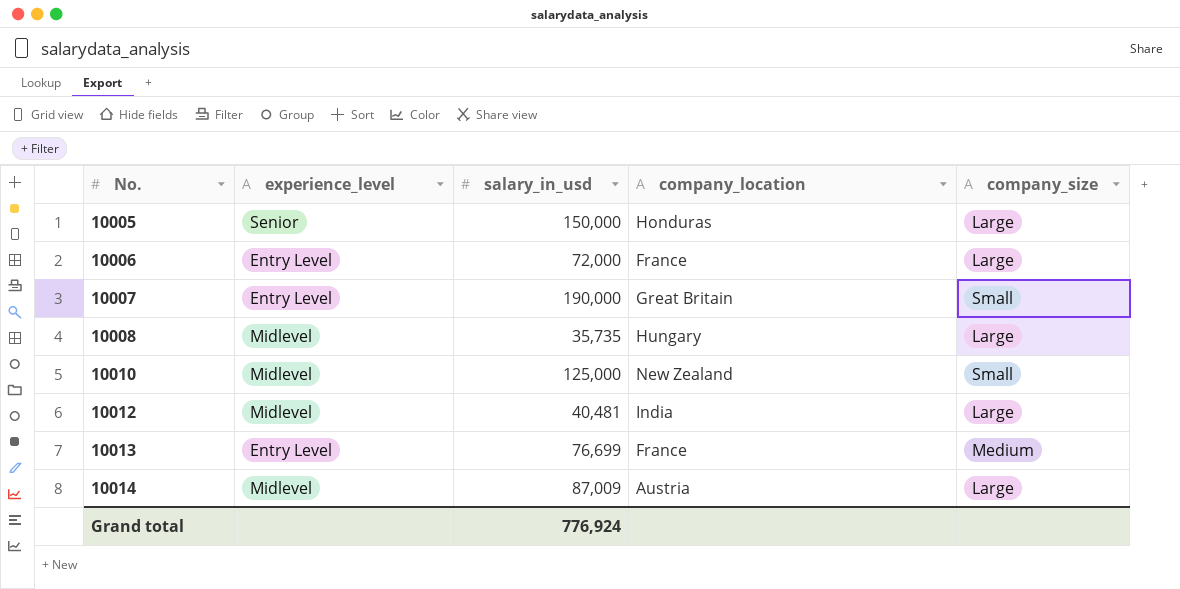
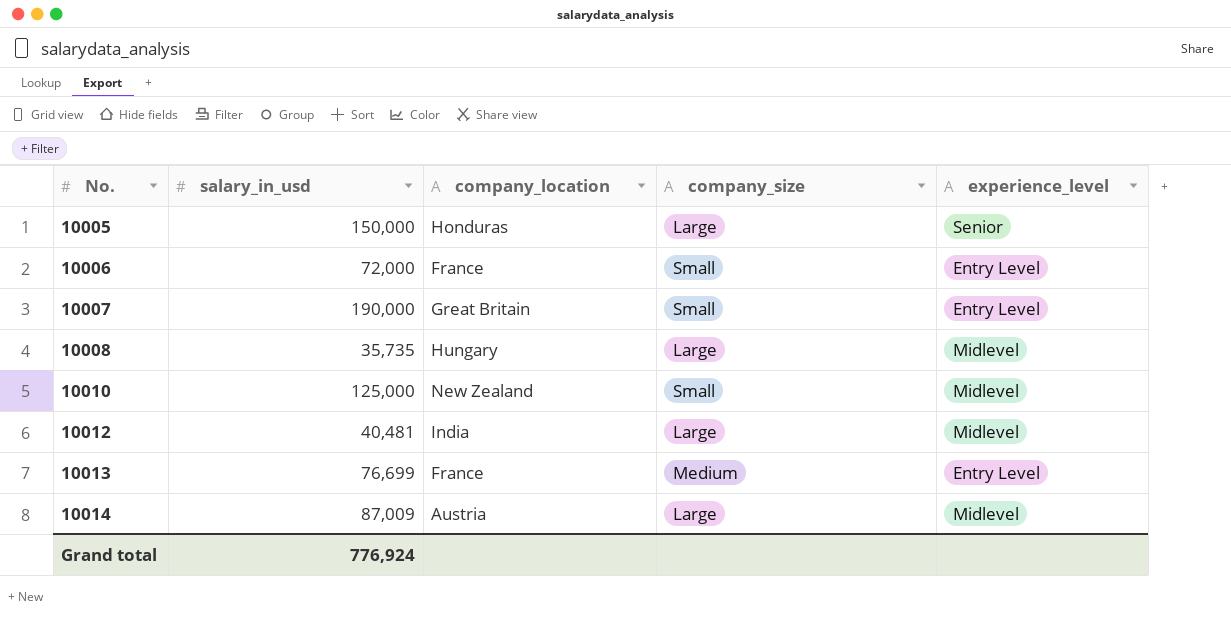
column experience_level | position: 2 -> 5
10006 | company_size: Large -> Small

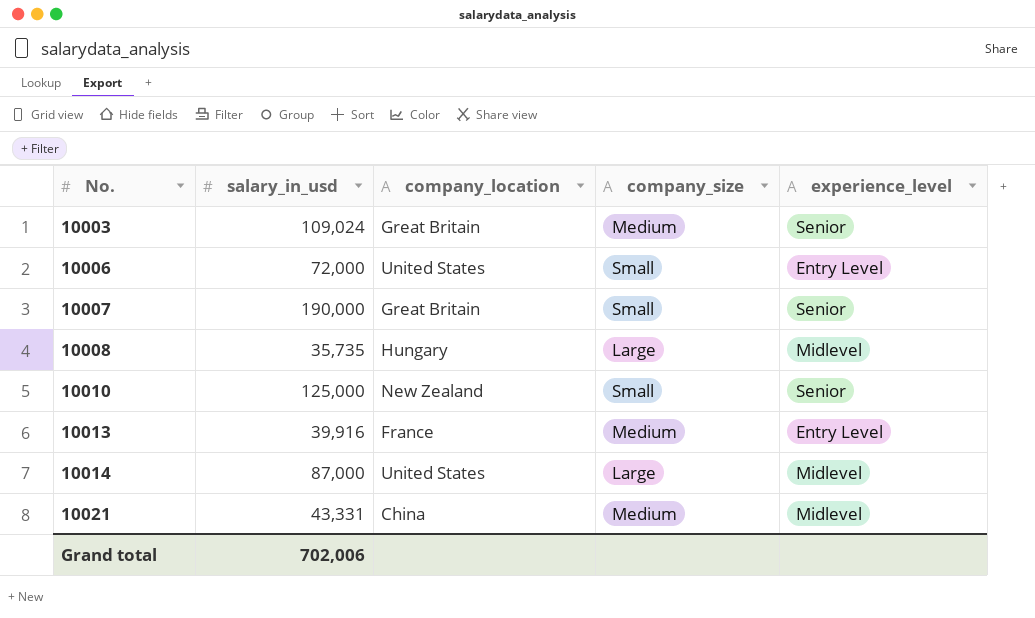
row 10005: 150,000 | Honduras | Large | Senior -> none
row 10012: 40,481 | India | Large | Midlevel -> none
row 10003: none -> 109,024 | Great Britain | Medium | Senior
10006 | company_location: France -> United States
10007 | experience_level: Entry Level -> Senior
10010 | experience_level: Midlevel -> Senior
10013 | salary_in_usd: 76,699 -> 39,916
10014 | salary_in_usd: 87,009 -> 87,000
10014 | company_location: Austria -> United States
row 10021: none -> 43,331 | China | Medium | Midlevel
Grand total | salary_in_usd: 776,924 -> 702,006

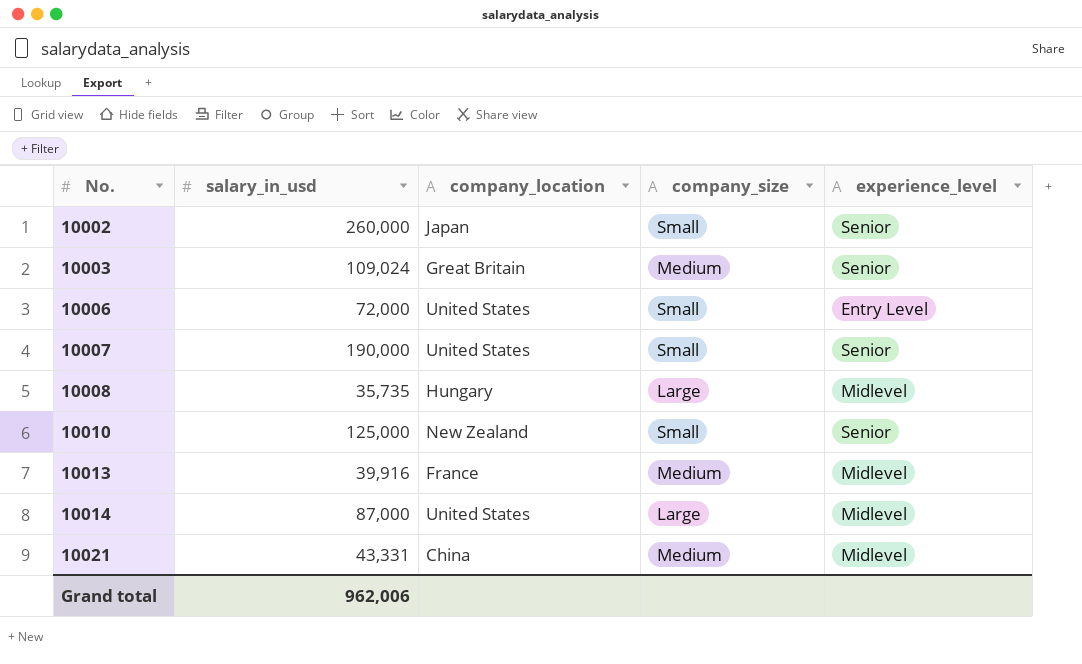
row 10002: none -> 260,000 | Japan | Small | Senior
10007 | company_location: Great Britain -> United States
10013 | experience_level: Entry Level -> Midlevel
Grand total | salary_in_usd: 702,006 -> 962,006

